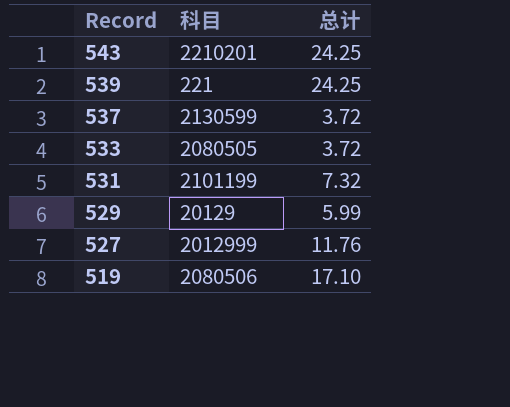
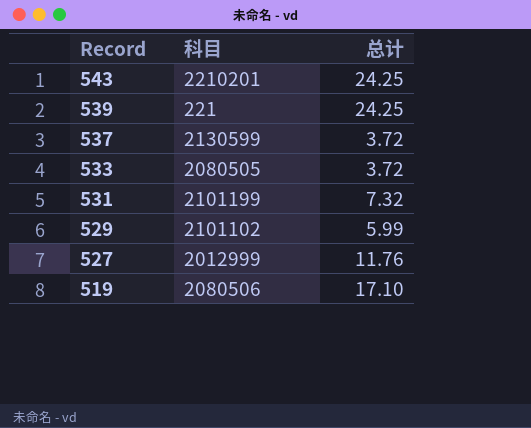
529 | 科目: 20129 -> 2101102

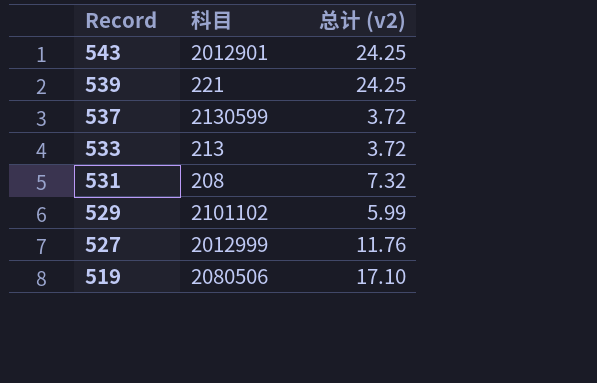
column name: 总计 -> 总计 (v2)
543 | 科目: 2210201 -> 2012901
533 | 科目: 2080505 -> 213
531 | 科目: 2101199 -> 208

